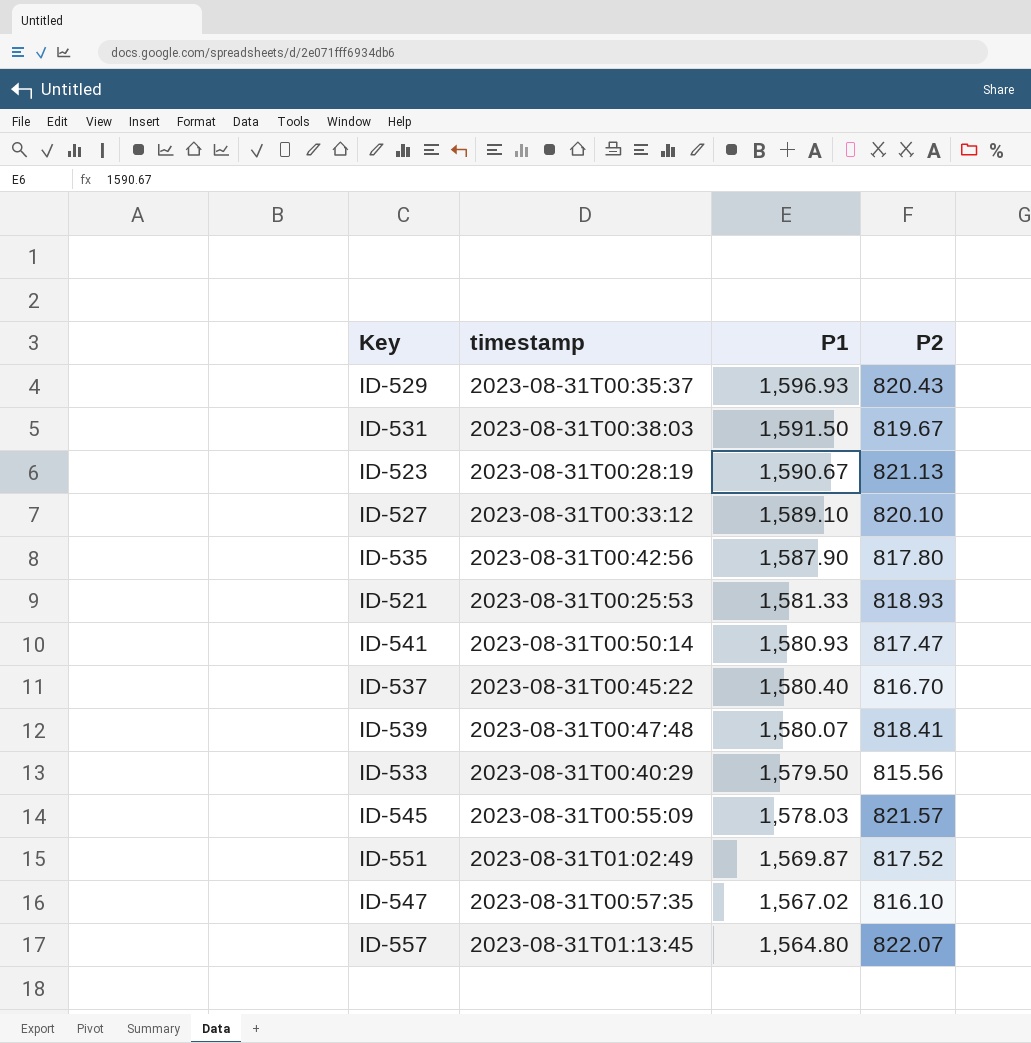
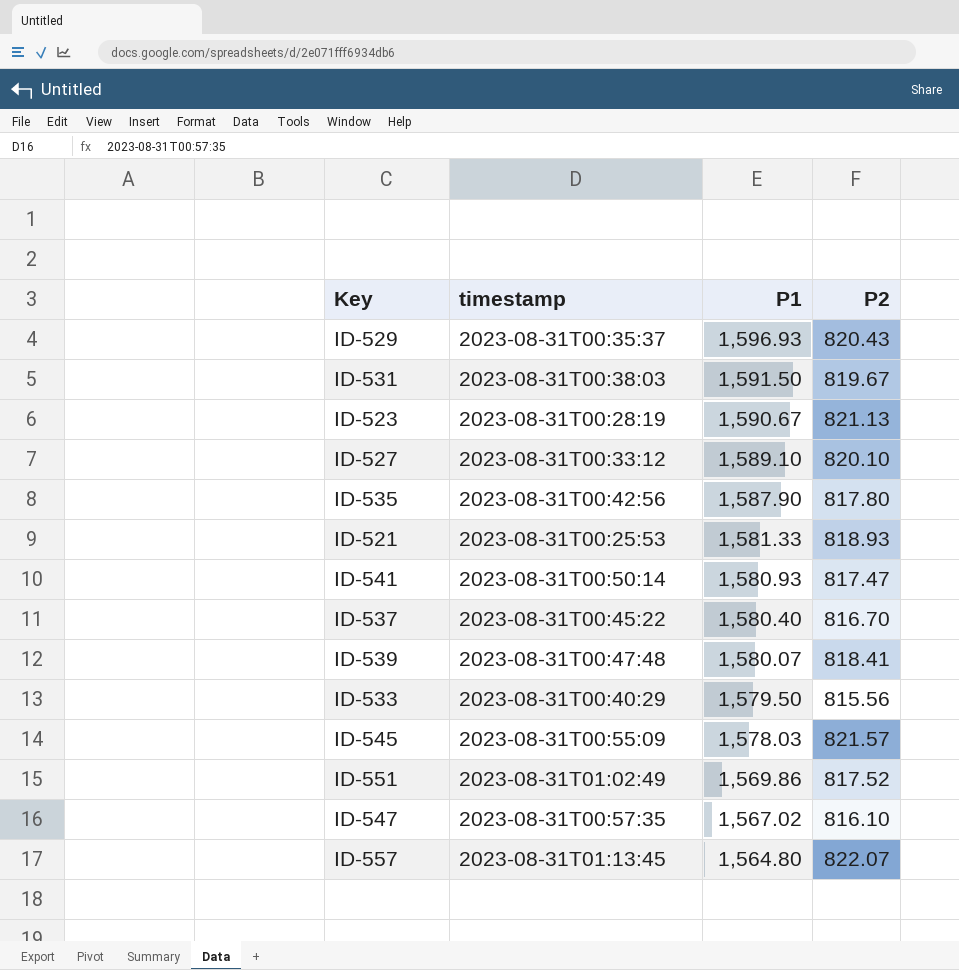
ID-551 | P1: 1,569.87 -> 1,569.86

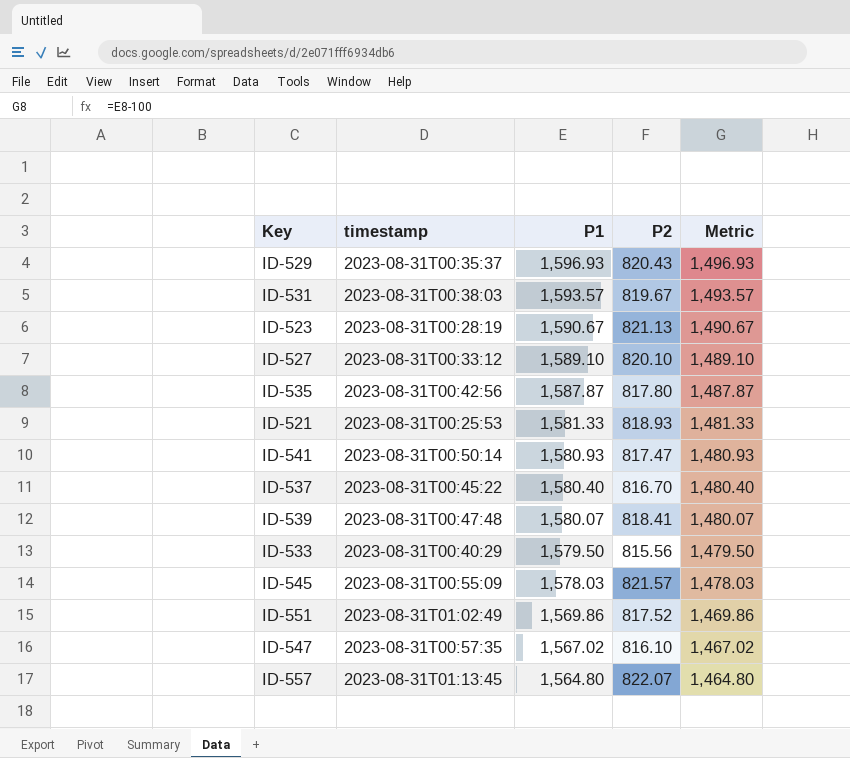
column Metric | formula: none -> [P1] - 100
ID-531 | P1: 1,591.50 -> 1,593.57
ID-535 | P1: 1,587.90 -> 1,587.87

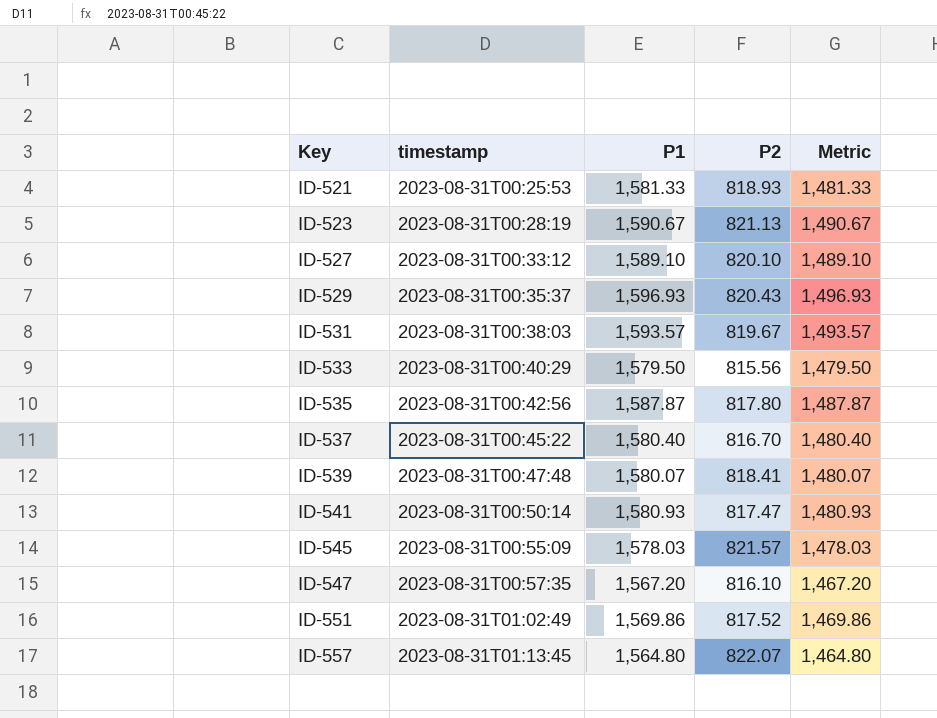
row order: P1 descending -> Key ascending
ID-547 | P1: 1,567.02 -> 1,567.20
ID-547 | Metric: 1,467.02 -> 1,467.20

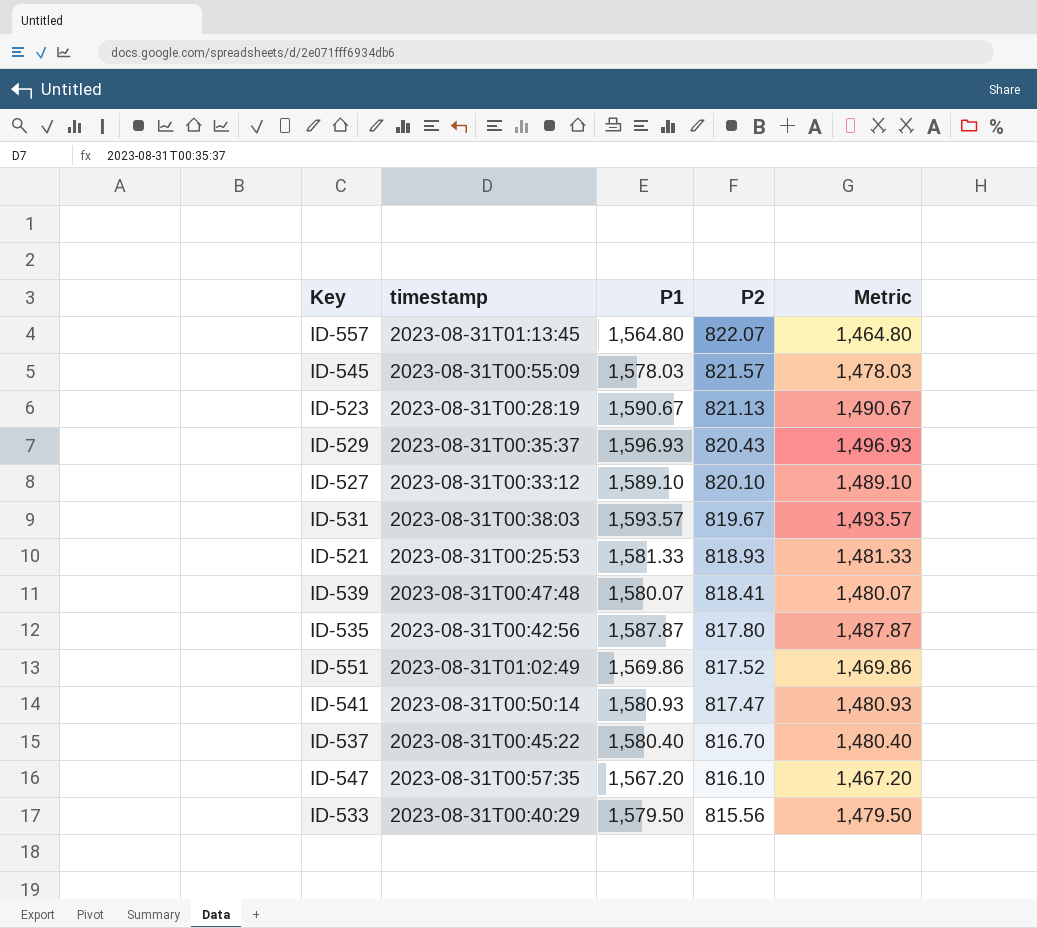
row order: Key ascending -> P2 descending

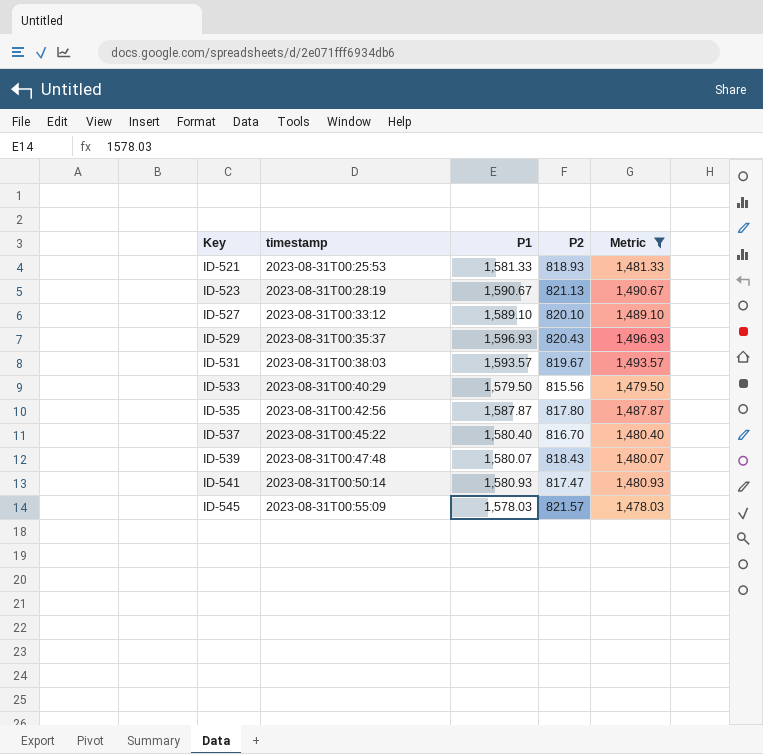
filter: none -> Metric >= 1,478.03
row order: P2 descending -> Key ascending
ID-539 | P2: 818.41 -> 818.43

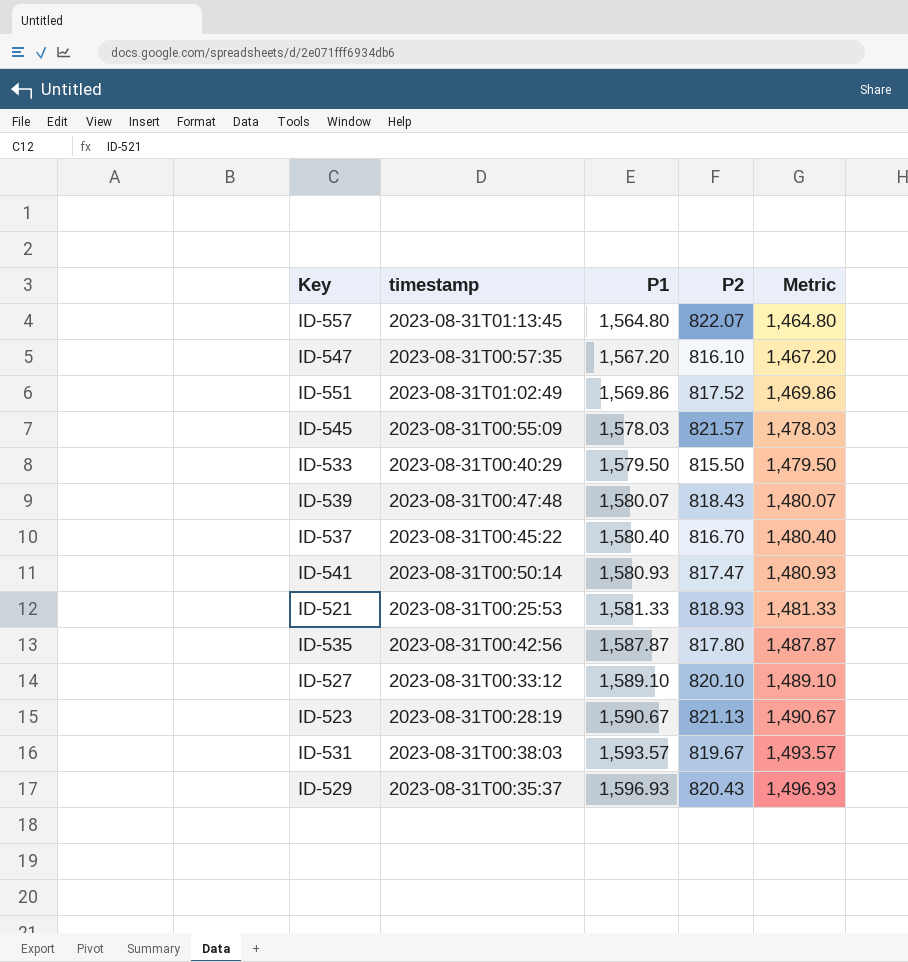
filter: Metric >= 1,478.03 -> none
row order: Key ascending -> P1 ascending
ID-533 | P2: 815.56 -> 815.50

